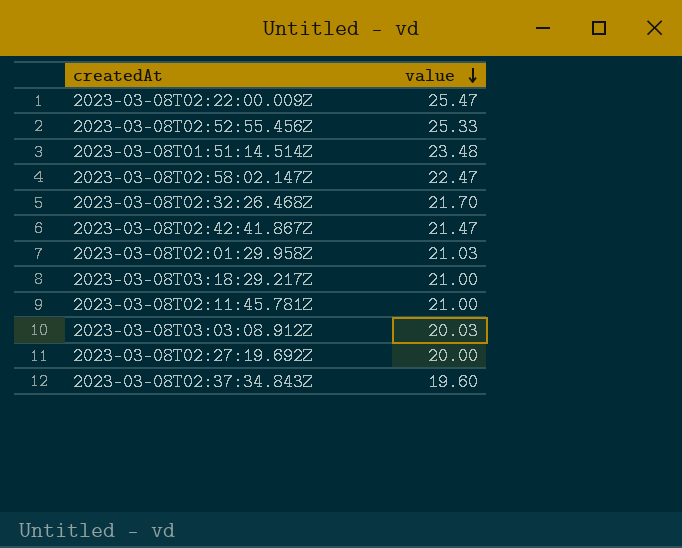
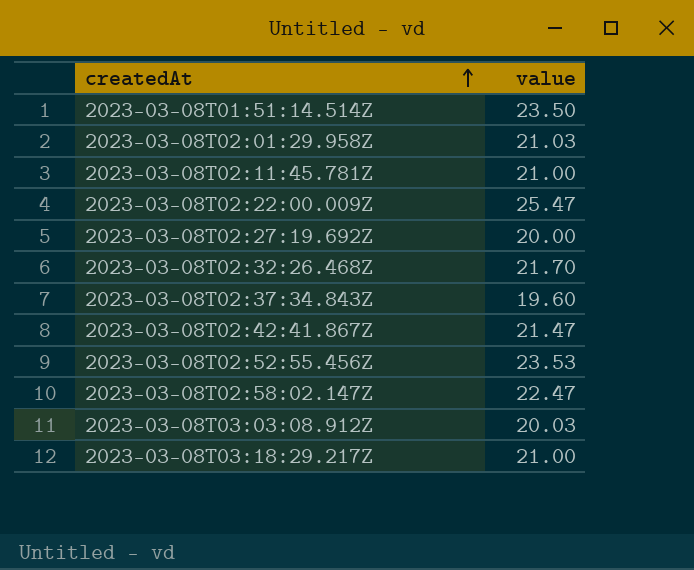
row order: value descending -> createdAt ascending
2023-03-08T01:51:14.514Z | value: 23.48 -> 23.50
2023-03-08T02:52:55.456Z | value: 25.33 -> 23.53

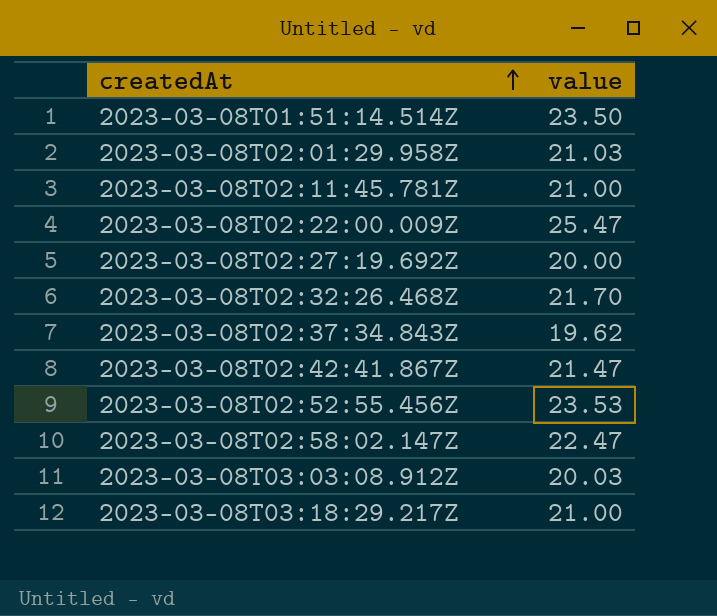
2023-03-08T02:37:34.843Z | value: 19.60 -> 19.62

